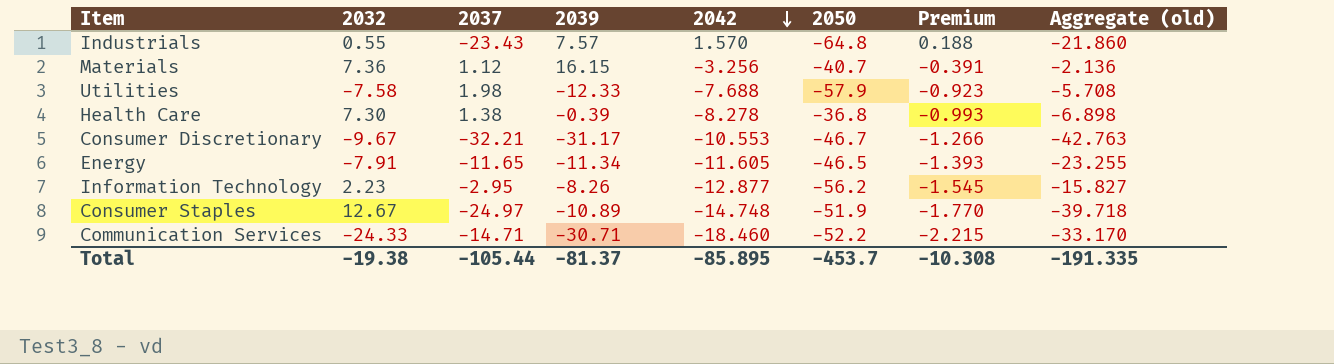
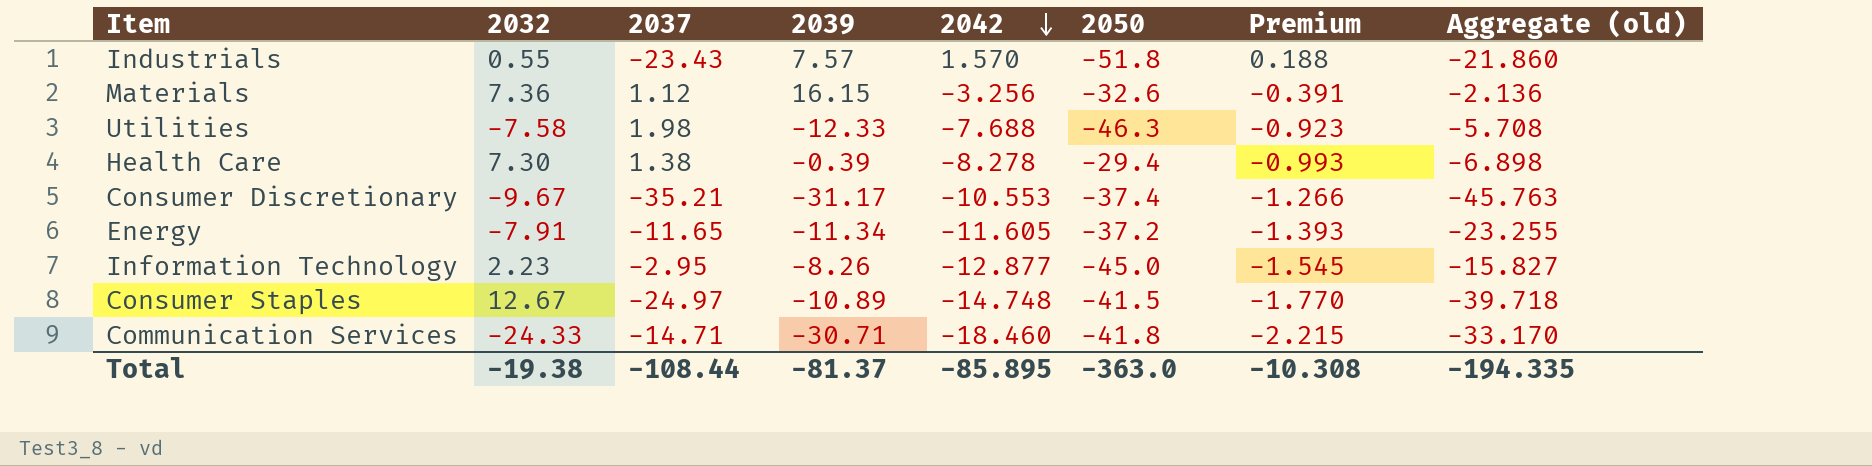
Industrials | 2050: -64.8 -> -51.8
Materials | 2050: -40.7 -> -32.6
Utilities | 2050: -57.9 -> -46.3
Health Care | 2050: -36.8 -> -29.4
Consumer Discretionary | 2037: -32.21 -> -35.21
Consumer Discretionary | 2050: -46.7 -> -37.4
Consumer Discretionary | Aggregate (old): -42.763 -> -45.763
Energy | 2050: -46.5 -> -37.2
Information Technology | 2050: -56.2 -> -45.0
Consumer Staples | 2050: -51.9 -> -41.5
Communication Services | 2050: -52.2 -> -41.8
Total | 2037: -105.44 -> -108.44
Total | 2050: -453.7 -> -363.0
Total | Aggregate (old): -191.335 -> -194.335

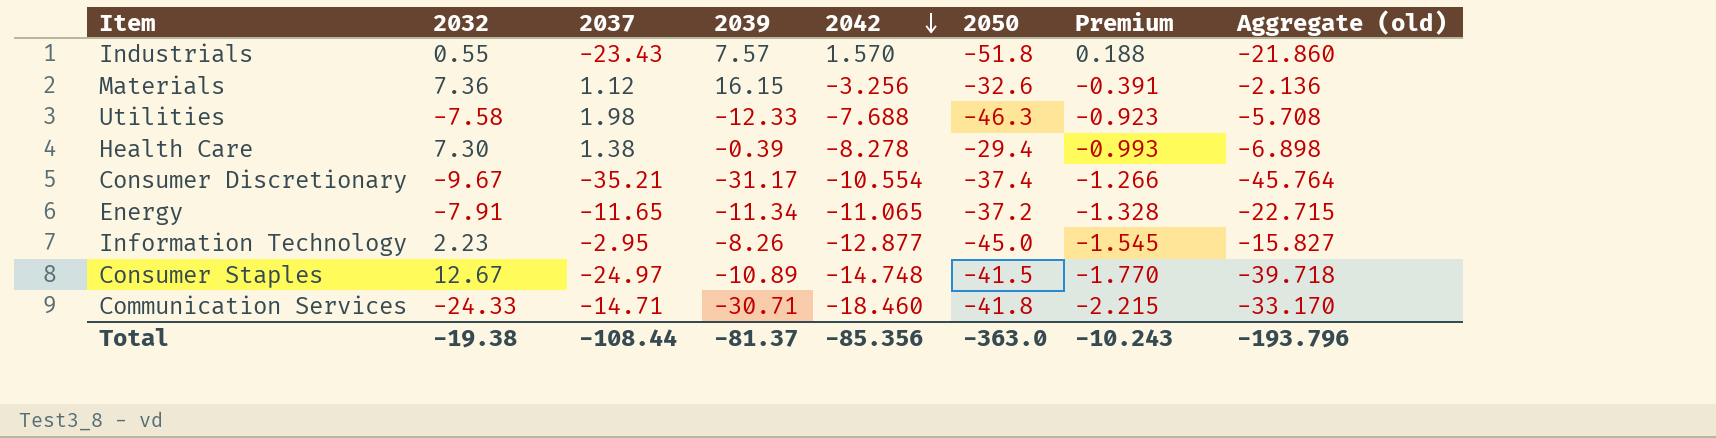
Consumer Discretionary | 2042: -10.553 -> -10.554
Consumer Discretionary | Aggregate (old): -45.763 -> -45.764
Energy | 2042: -11.605 -> -11.065
Energy | Premium: -1.393 -> -1.328
Energy | Aggregate (old): -23.255 -> -22.715
Total | 2042: -85.895 -> -85.356
Total | Premium: -10.308 -> -10.243
Total | Aggregate (old): -194.335 -> -193.796

